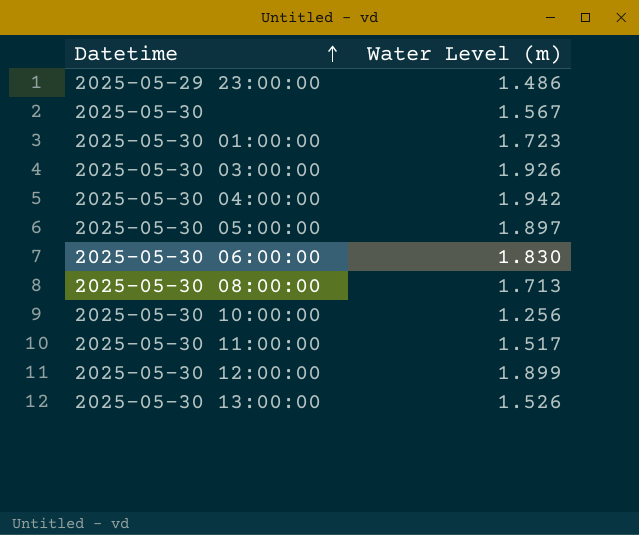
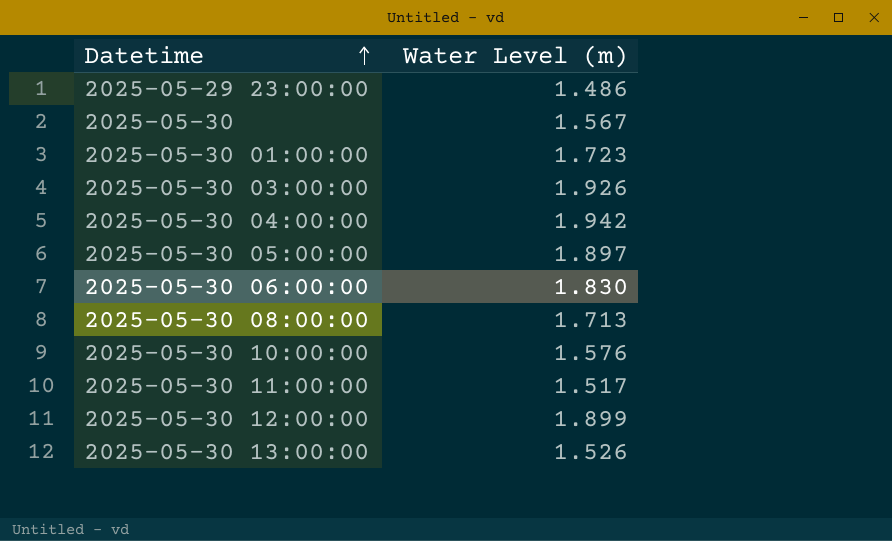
2025-05-30 10:00:00 | Water Level (m): 1.256 -> 1.576

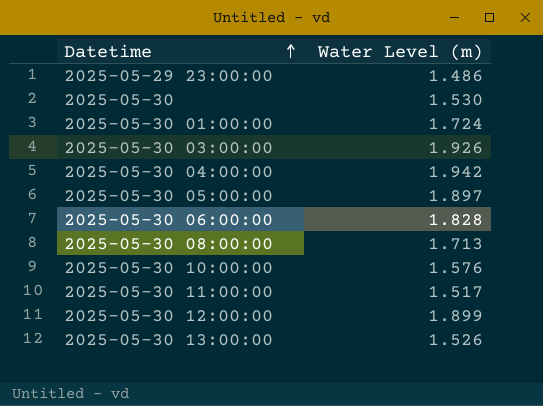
2025-05-30 | Water Level (m): 1.567 -> 1.530
2025-05-30 01:00:00 | Water Level (m): 1.723 -> 1.724
2025-05-30 06:00:00 | Water Level (m): 1.830 -> 1.828

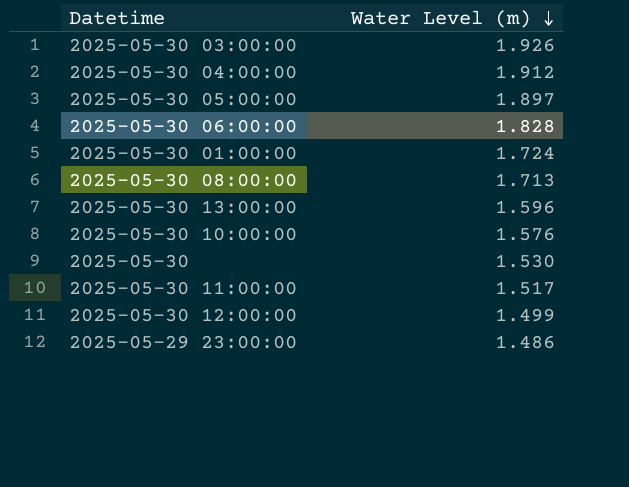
row order: Datetime ascending -> Water Level (m) descending
2025-05-30 04:00:00 | Water Level (m): 1.942 -> 1.912
2025-05-30 13:00:00 | Water Level (m): 1.526 -> 1.596
2025-05-30 12:00:00 | Water Level (m): 1.899 -> 1.499

